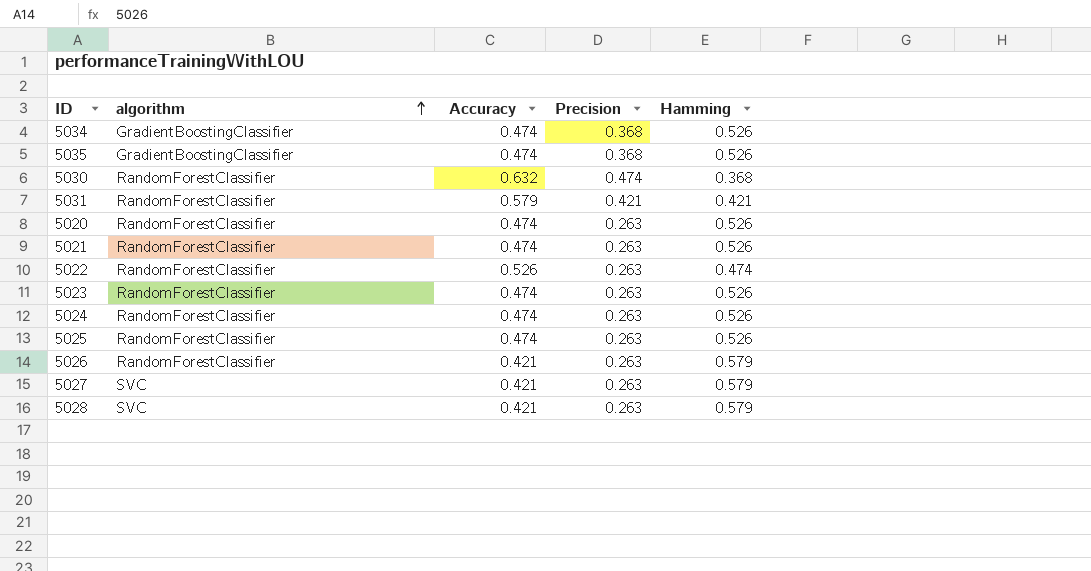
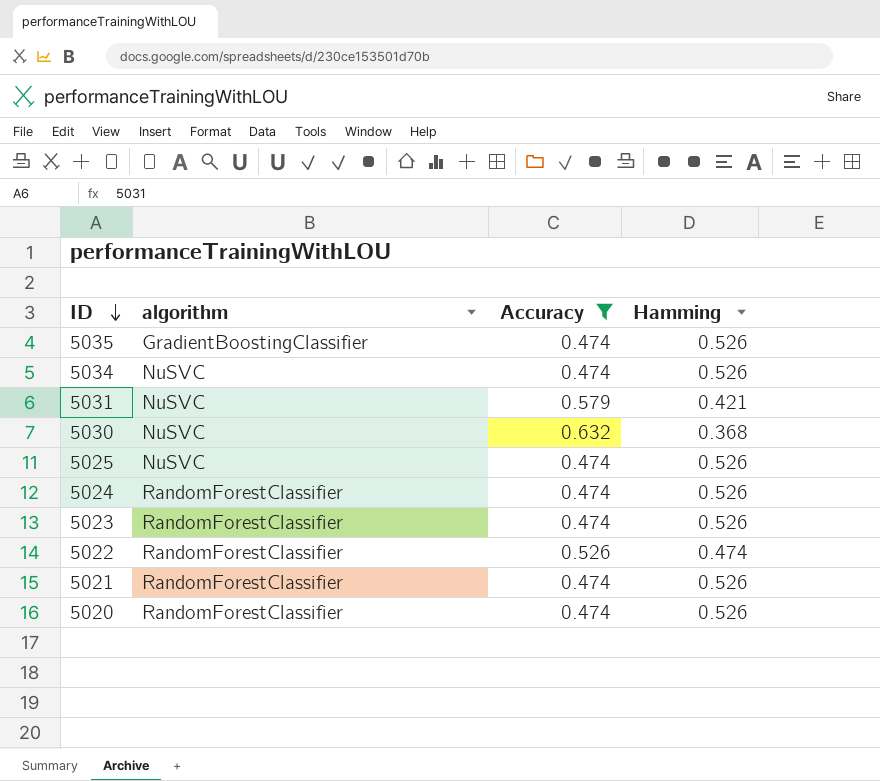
filter: none -> Accuracy != 0.421
row order: algorithm ascending -> ID descending
column Precision | position: 4 -> none
5034 | algorithm: GradientBoostingClassifier -> NuSVC
5031 | algorithm: RandomForestClassifier -> NuSVC
5030 | algorithm: RandomForestClassifier -> NuSVC
5025 | algorithm: RandomForestClassifier -> NuSVC

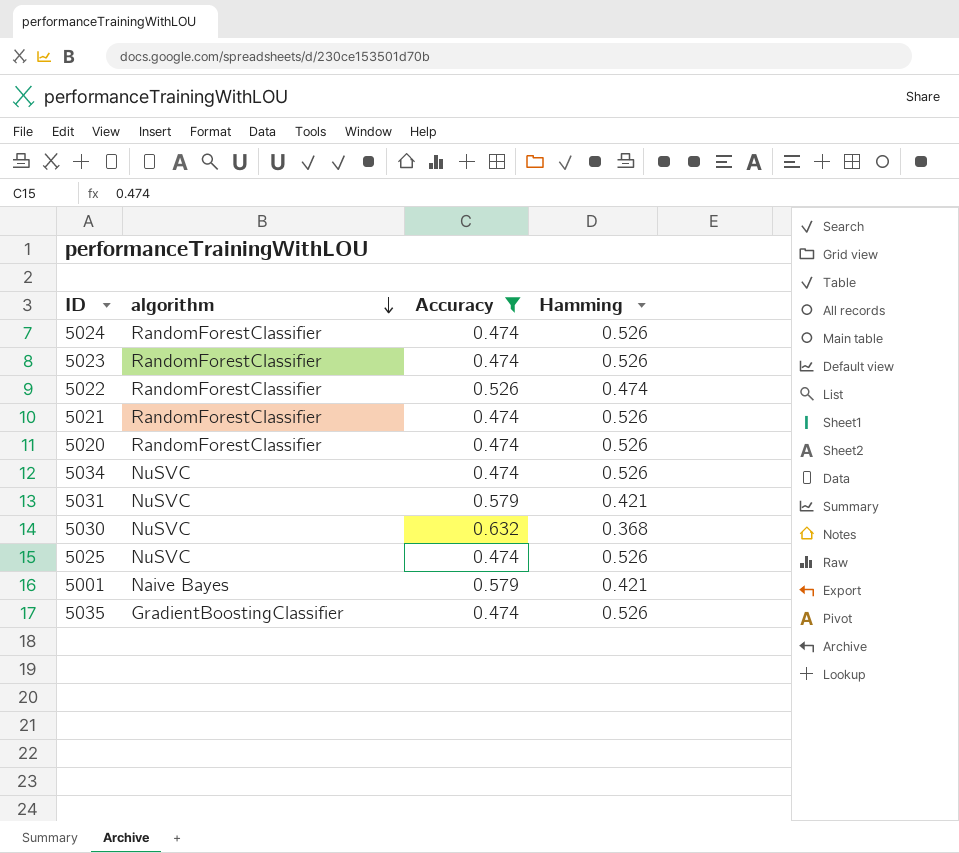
row order: ID descending -> algorithm descending
row 5001: none -> Naive Bayes | 0.579 | 0.421

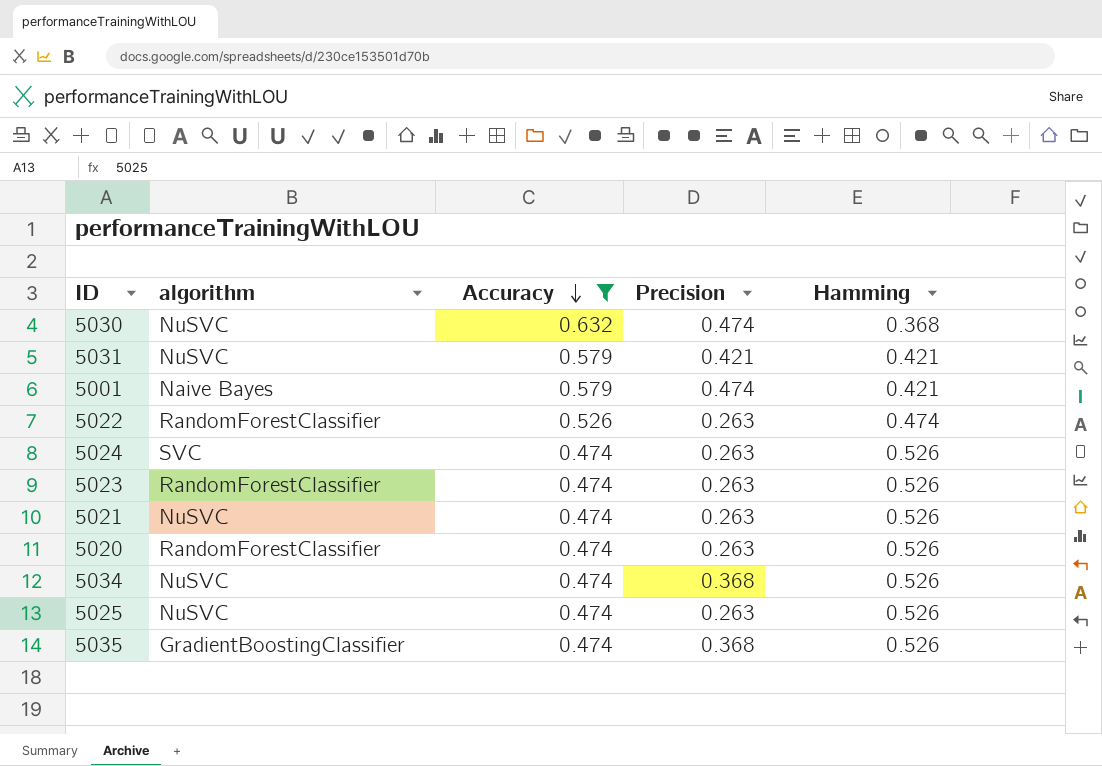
row order: algorithm descending -> Accuracy descending
column Precision | position: none -> 4
5024 | algorithm: RandomForestClassifier -> SVC
5021 | algorithm: RandomForestClassifier -> NuSVC

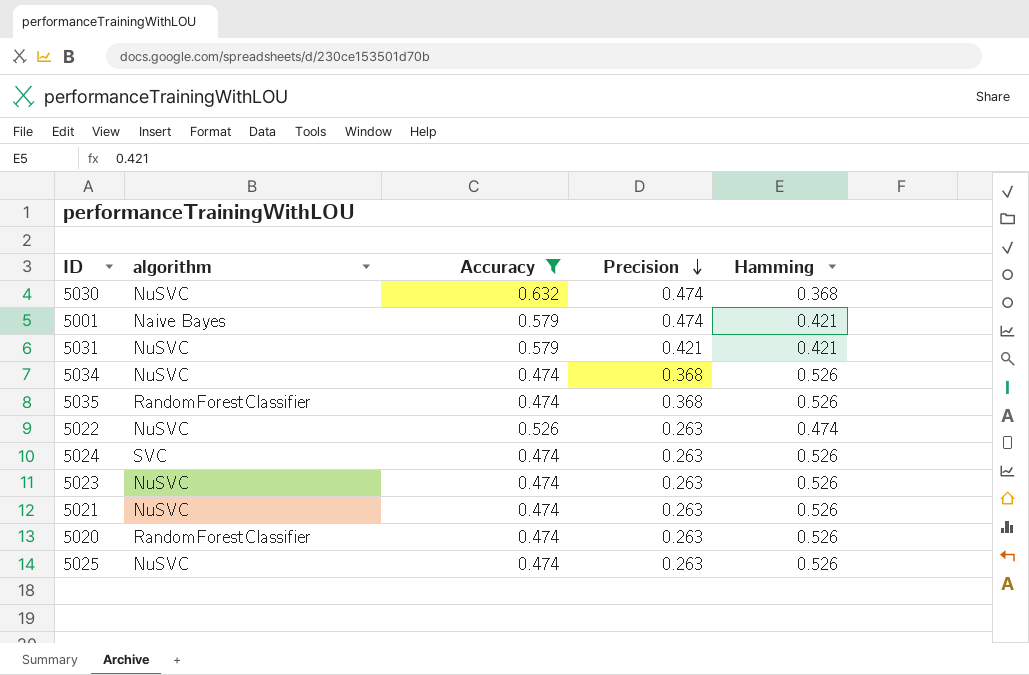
row order: Accuracy descending -> Precision descending
5035 | algorithm: GradientBoostingClassifier -> RandomForestClassifier
5022 | algorithm: RandomForestClassifier -> NuSVC
5023 | algorithm: RandomForestClassifier -> NuSVC

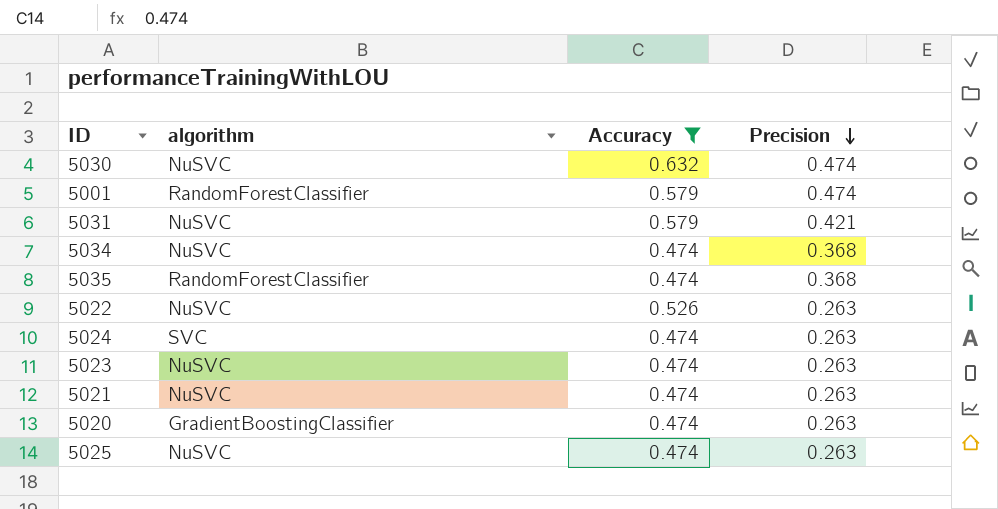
column Hamming | position: 5 -> none
5001 | algorithm: Naive Bayes -> RandomForestClassifier
5020 | algorithm: RandomForestClassifier -> GradientBoostingClassifier

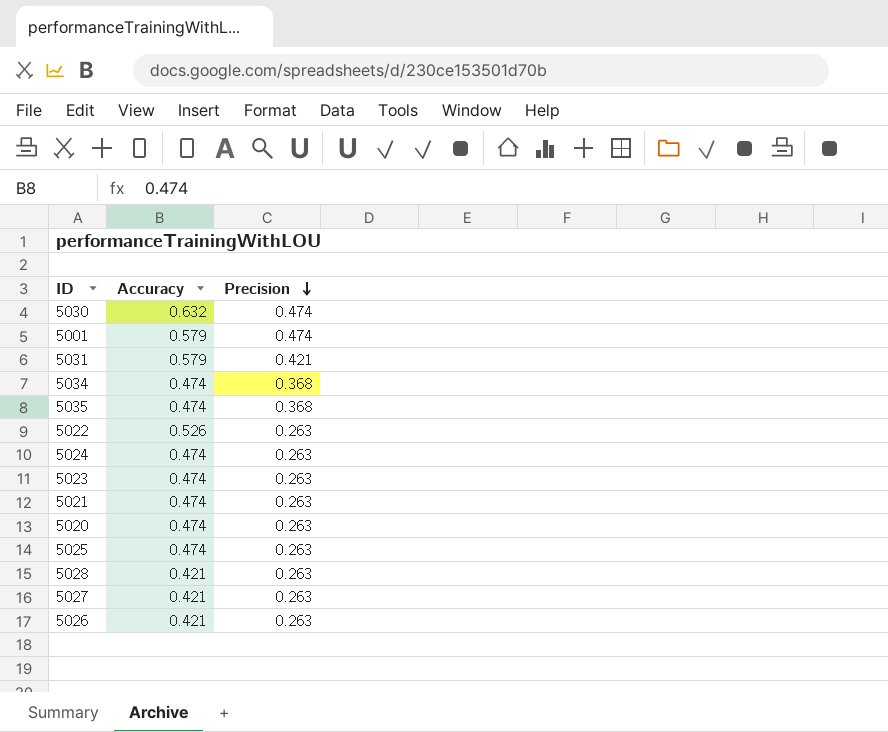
filter: Accuracy != 0.421 -> none
column algorithm | position: 2 -> none

